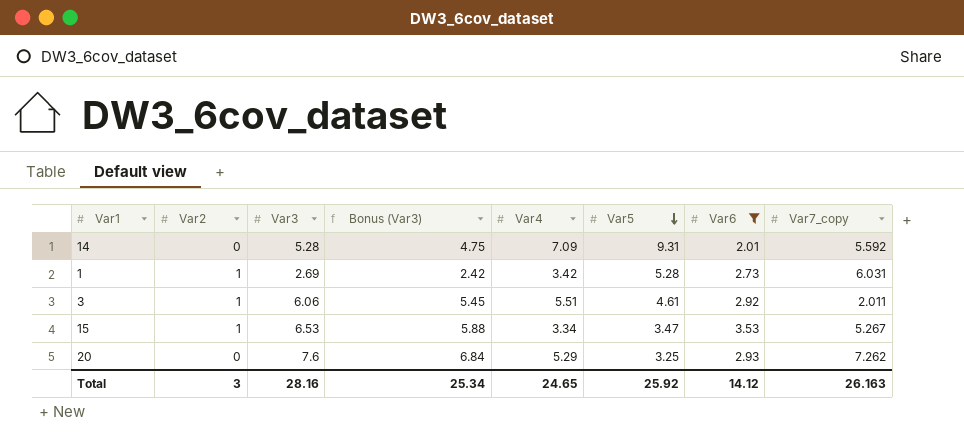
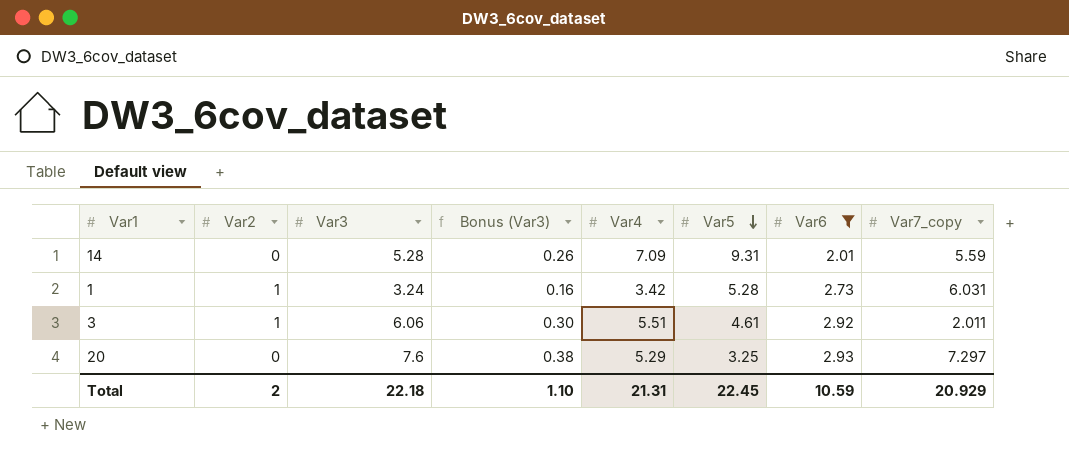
column Bonus (Var3) | formula: [Var3] * 0.9 -> [Var3] * 0.05
row 15: 1 | 6.53 | 5.88 | 3.34 | 3.47 | 3.53 | 5.267 -> none
14 | Var7_copy: 5.592 -> 5.59
1 | Var3: 2.69 -> 3.24
20 | Var7_copy: 7.262 -> 7.297
Total | Var2: 3 -> 2
Total | Var3: 28.16 -> 22.18
Total | Bonus (Var3): 25.34 -> 1.10
Total | Var4: 24.65 -> 21.31
Total | Var5: 25.92 -> 22.45
Total | Var6: 14.12 -> 10.59
Total | Var7_copy: 26.163 -> 20.929

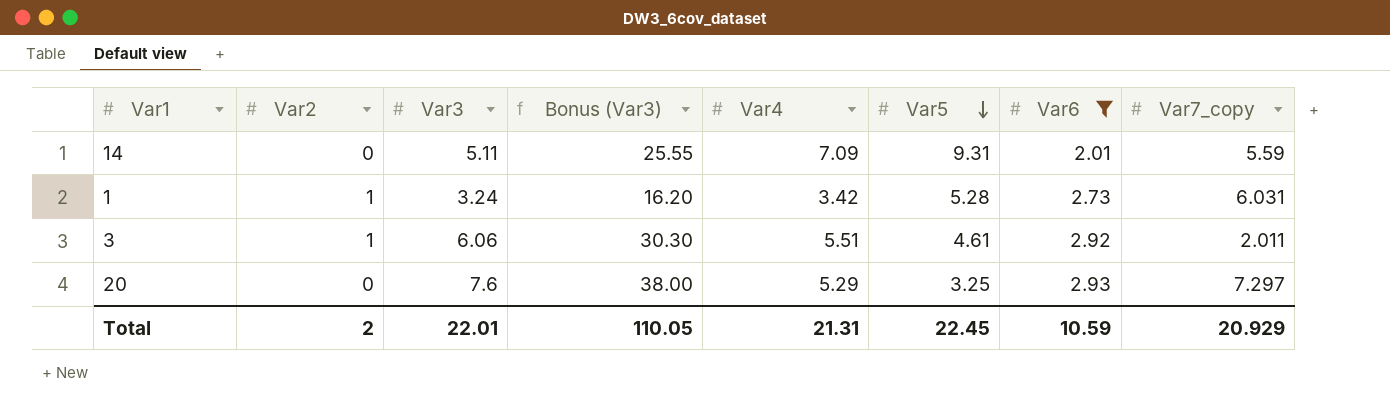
column Bonus (Var3) | formula: [Var3] * 0.05 -> [Var3] * 5
14 | Var3: 5.28 -> 5.11
Total | Var3: 22.18 -> 22.01
Total | Bonus (Var3): 1.10 -> 110.05

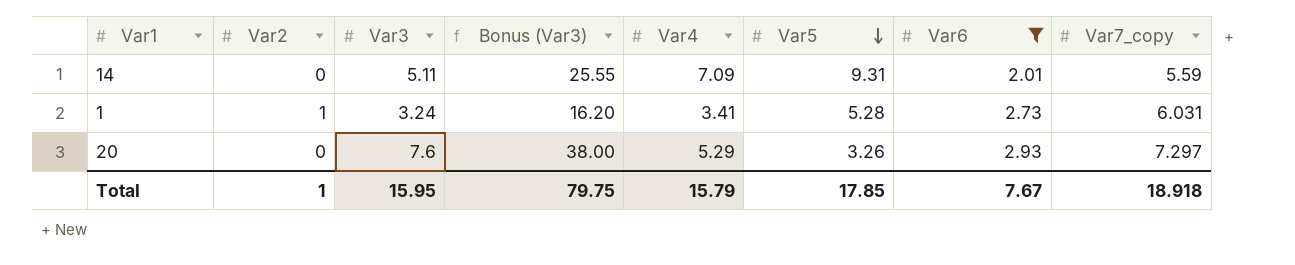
row 3: 1 | 6.06 | 30.30 | 5.51 | 4.61 | 2.92 | 2.011 -> none
1 | Var4: 3.42 -> 3.41
20 | Var5: 3.25 -> 3.26
Total | Var2: 2 -> 1
Total | Var3: 22.01 -> 15.95
Total | Bonus (Var3): 110.05 -> 79.75
Total | Var4: 21.31 -> 15.79
Total | Var5: 22.45 -> 17.85
Total | Var6: 10.59 -> 7.67
Total | Var7_copy: 20.929 -> 18.918

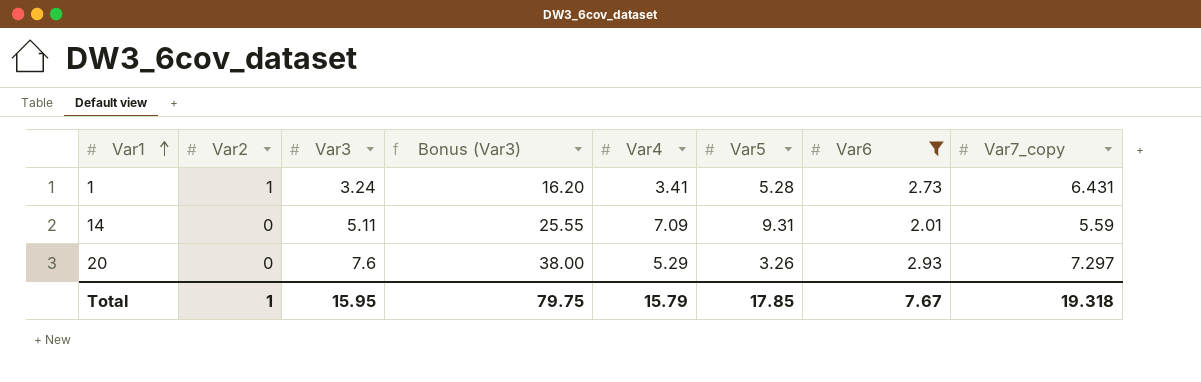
row order: Var5 descending -> Var1 ascending
1 | Var7_copy: 6.031 -> 6.431
Total | Var7_copy: 18.918 -> 19.318

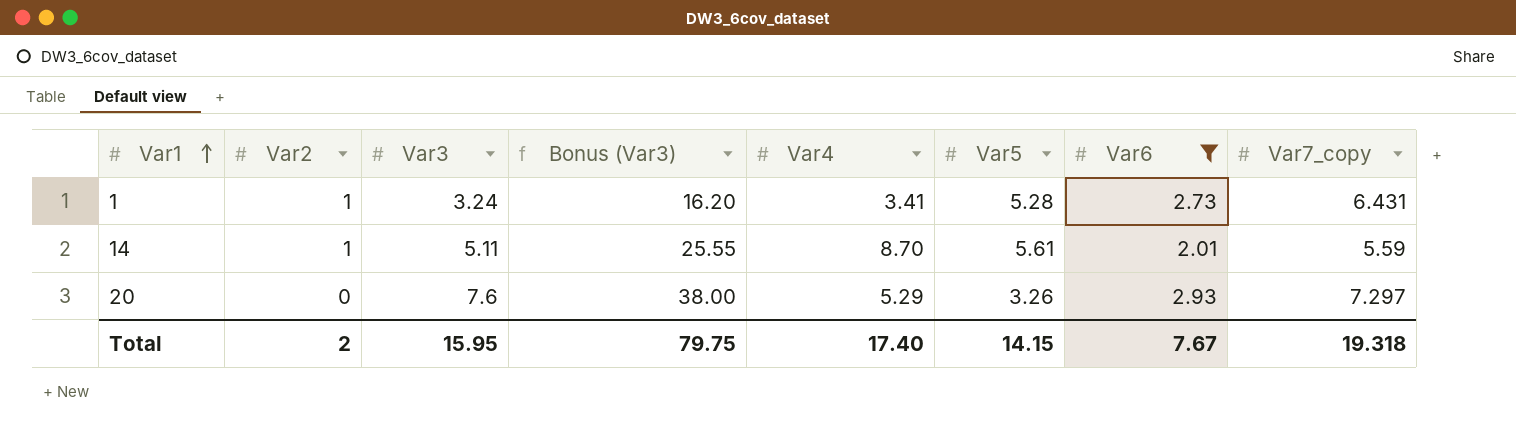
14 | Var2: 0 -> 1
14 | Var4: 7.09 -> 8.70
14 | Var5: 9.31 -> 5.61
Total | Var2: 1 -> 2
Total | Var4: 15.79 -> 17.40
Total | Var5: 17.85 -> 14.15

